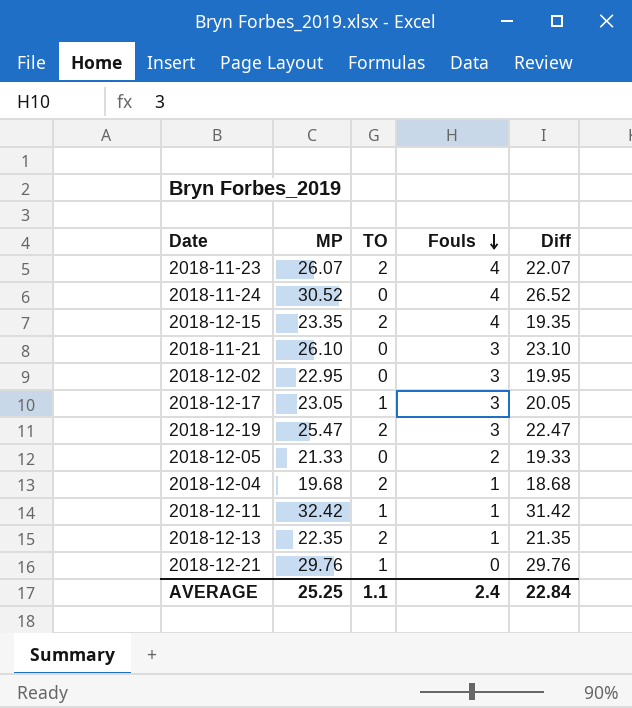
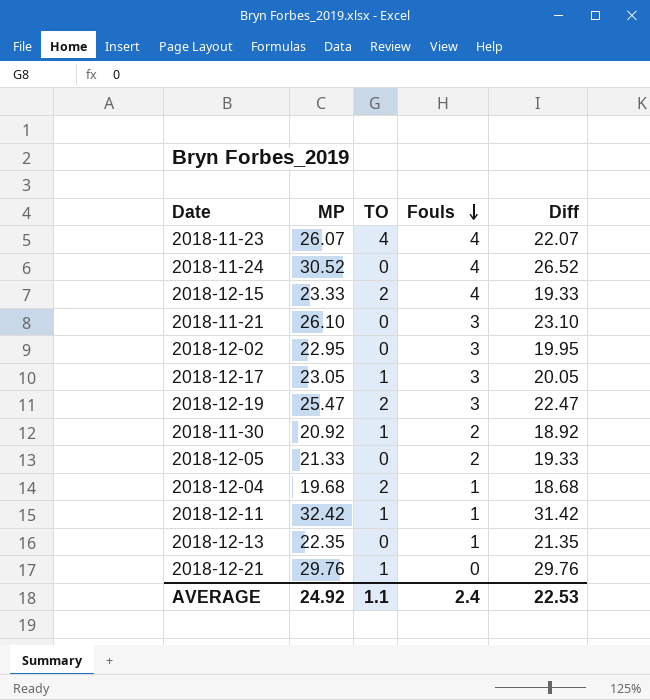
2018-11-23 | TO: 2 -> 4
2018-12-15 | MP: 23.35 -> 23.33
2018-12-15 | Diff: 19.35 -> 19.33
row 2018-11-30: none -> 20.92 | 1 | 2 | 18.92
2018-12-13 | TO: 2 -> 0
AVERAGE | MP: 25.25 -> 24.92
AVERAGE | Diff: 22.84 -> 22.53

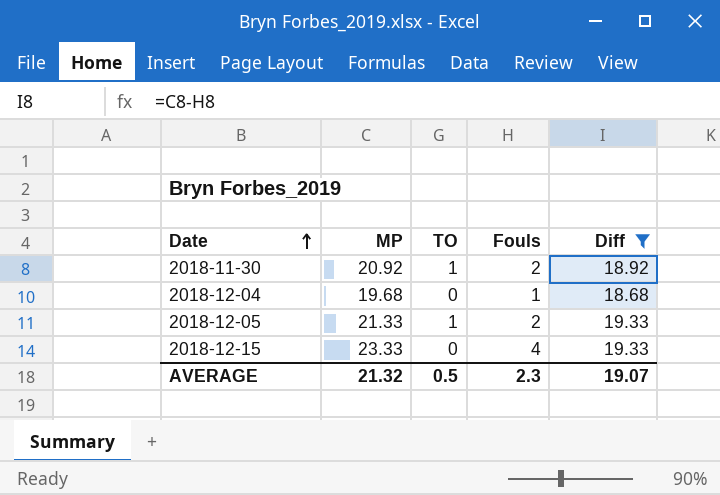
filter: none -> Diff <= 19.33
row order: Fouls descending -> Date ascending
2018-12-04 | TO: 2 -> 0
2018-12-05 | TO: 0 -> 1
2018-12-15 | TO: 2 -> 0
AVERAGE | MP: 24.92 -> 21.32
AVERAGE | TO: 1.1 -> 0.5
AVERAGE | Fouls: 2.4 -> 2.3
AVERAGE | Diff: 22.53 -> 19.07

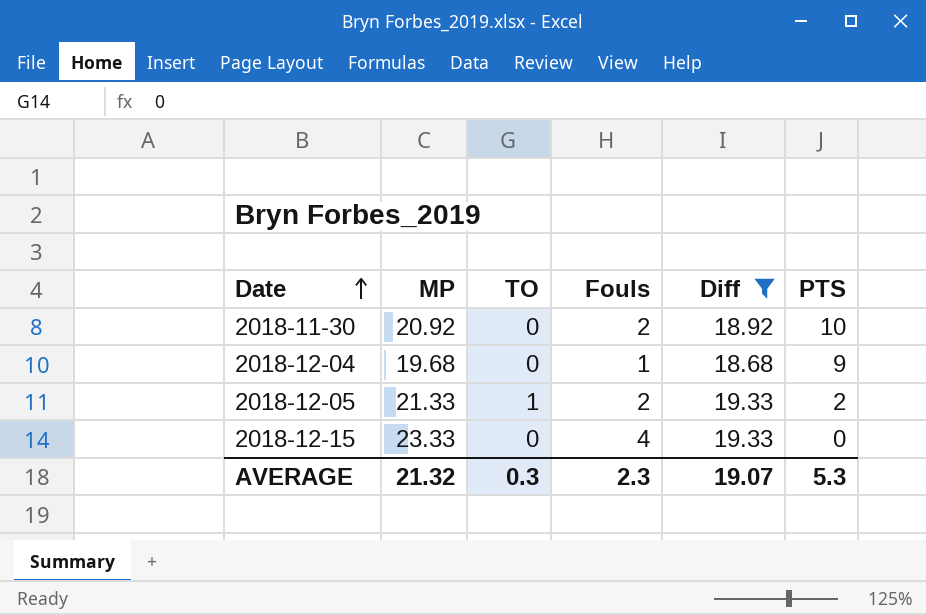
column PTS | position: none -> 6
2018-11-30 | TO: 1 -> 0
AVERAGE | TO: 0.5 -> 0.3

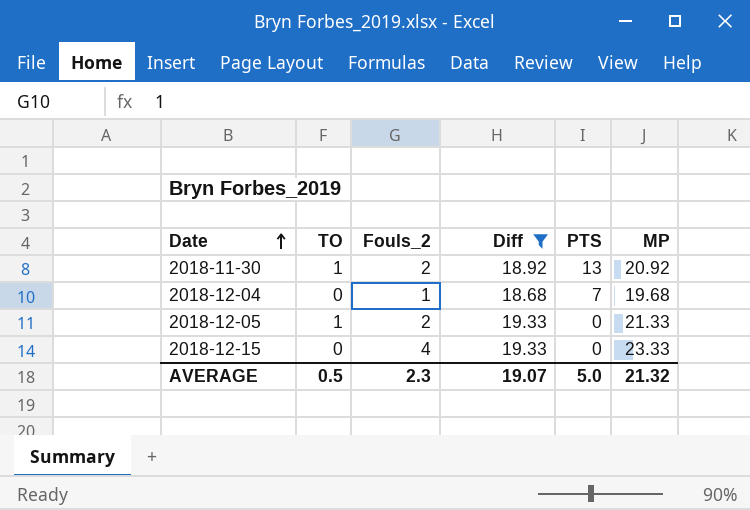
column name: Fouls -> Fouls_2
column MP | position: 2 -> 6
2018-11-30 | TO: 0 -> 1
2018-11-30 | PTS: 10 -> 13
2018-12-04 | PTS: 9 -> 7
2018-12-05 | PTS: 2 -> 0
AVERAGE | TO: 0.3 -> 0.5
AVERAGE | PTS: 5.3 -> 5.0

